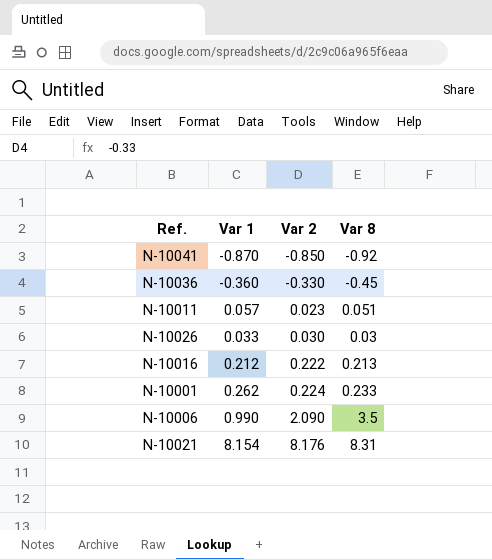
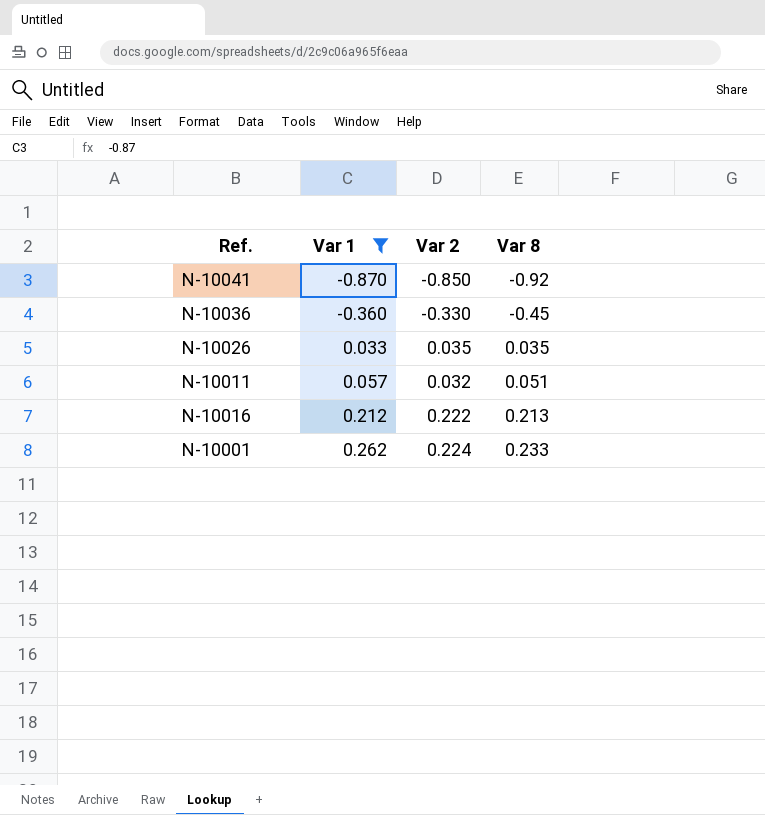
filter: none -> Var 1 <= 0.262
row order: Var 2 ascending -> Var 1 ascending
N-10026 | Var 2: 0.030 -> 0.035
N-10026 | Var 8: 0.03 -> 0.035
N-10011 | Var 2: 0.023 -> 0.032

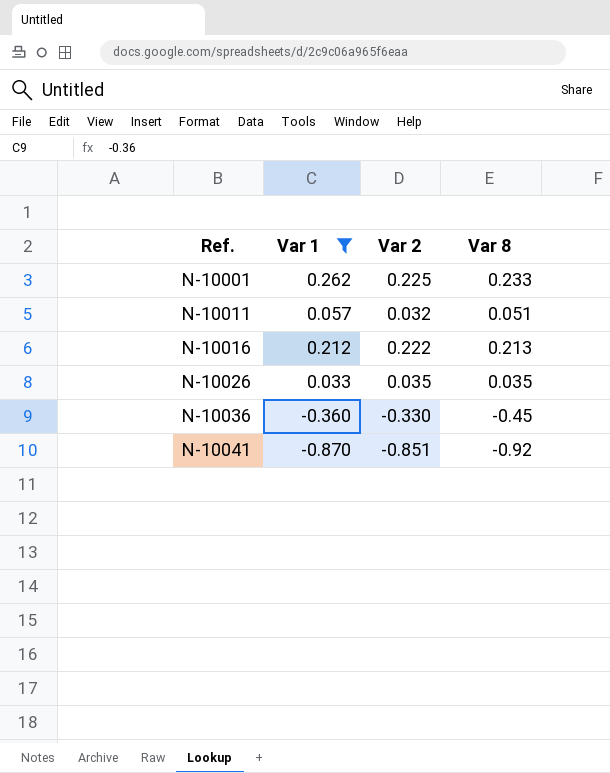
row order: Var 1 ascending -> Ref. ascending
N-10001 | Var 2: 0.224 -> 0.225
N-10041 | Var 2: -0.850 -> -0.851

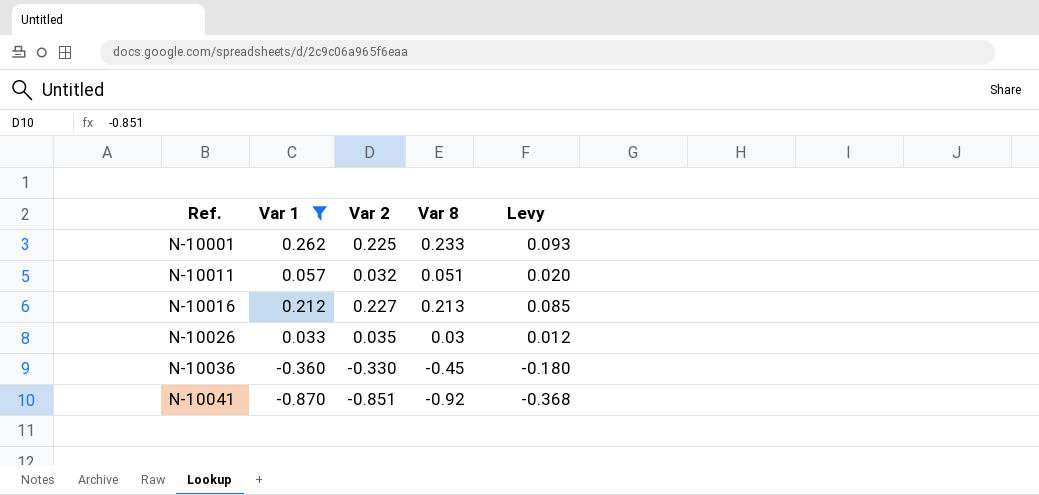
column Levy | formula: none -> [Var 8] * 0.4
N-10016 | Var 2: 0.222 -> 0.227
N-10026 | Var 8: 0.035 -> 0.03

